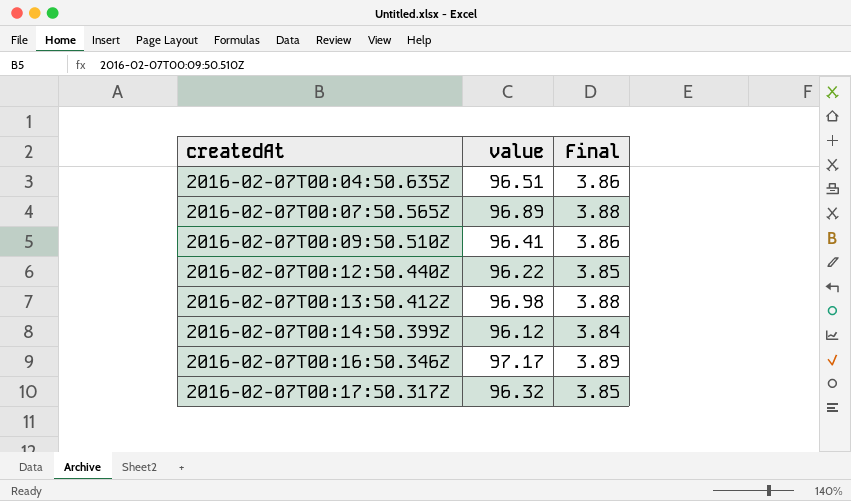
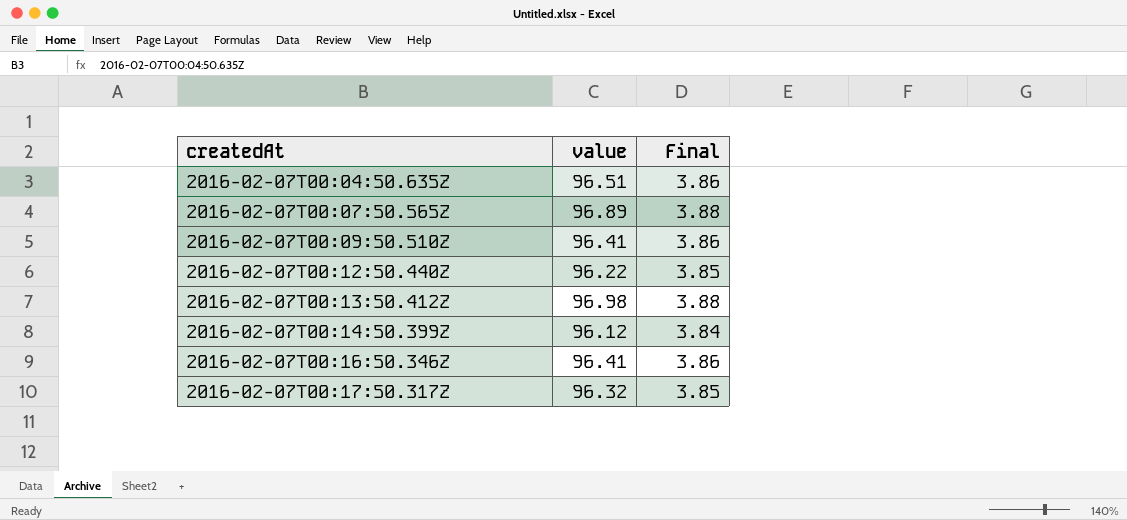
2016-02-07T00:16:50.346Z | value: 97.17 -> 96.41
2016-02-07T00:16:50.346Z | Final: 3.89 -> 3.86

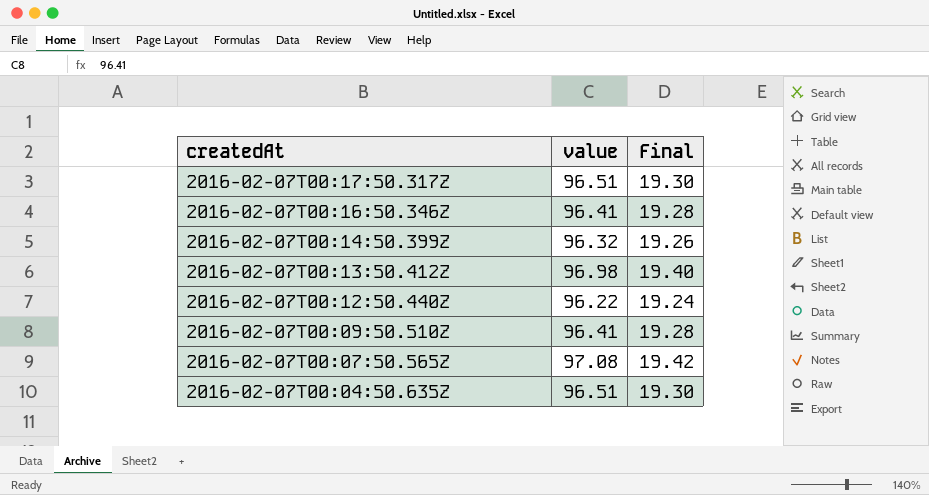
row order: createdAt ascending -> createdAt descending
column Final | formula: [value] * 0.04 -> [value] * 0.2
2016-02-07T00:17:50.317Z | value: 96.32 -> 96.51
2016-02-07T00:14:50.399Z | value: 96.12 -> 96.32
2016-02-07T00:07:50.565Z | value: 96.89 -> 97.08

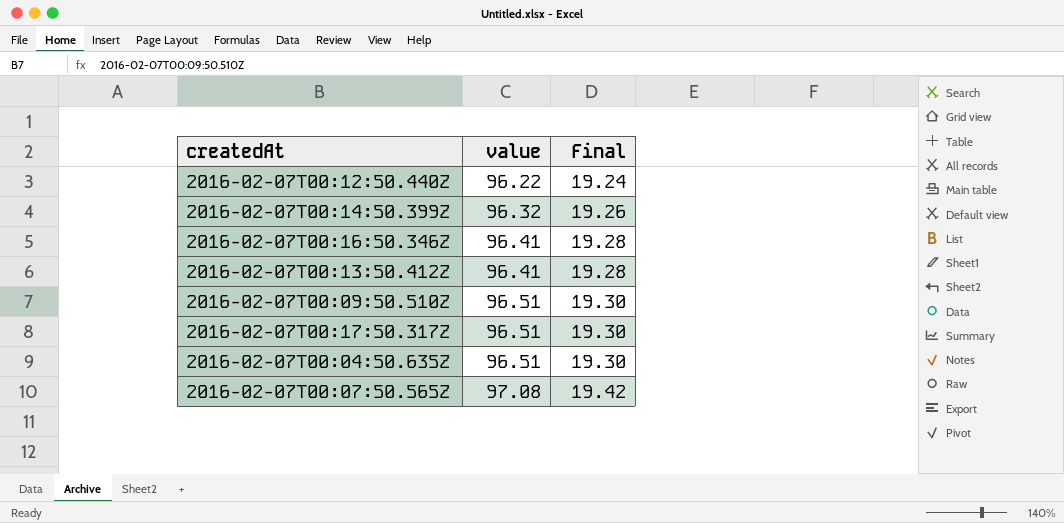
row order: createdAt descending -> value ascending
2016-02-07T00:13:50.412Z | value: 96.98 -> 96.41
2016-02-07T00:13:50.412Z | Final: 19.40 -> 19.28
2016-02-07T00:09:50.510Z | value: 96.41 -> 96.51
2016-02-07T00:09:50.510Z | Final: 19.28 -> 19.30

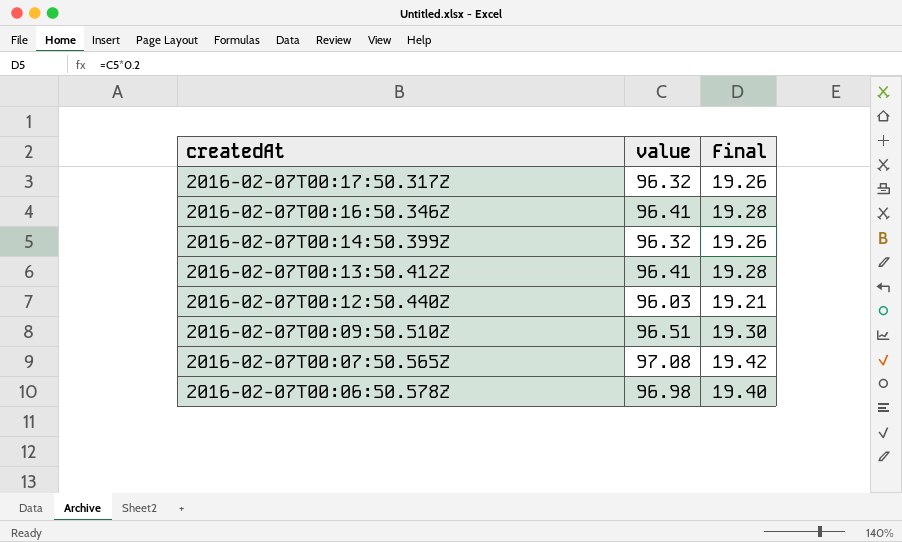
row order: value ascending -> createdAt descending
row 2016-02-07T00:04:50.635Z: 96.51 | 19.30 -> none
2016-02-07T00:17:50.317Z | value: 96.51 -> 96.32
2016-02-07T00:17:50.317Z | Final: 19.30 -> 19.26
2016-02-07T00:12:50.440Z | value: 96.22 -> 96.03
2016-02-07T00:12:50.440Z | Final: 19.24 -> 19.21
row 2016-02-07T00:06:50.578Z: none -> 96.98 | 19.40

